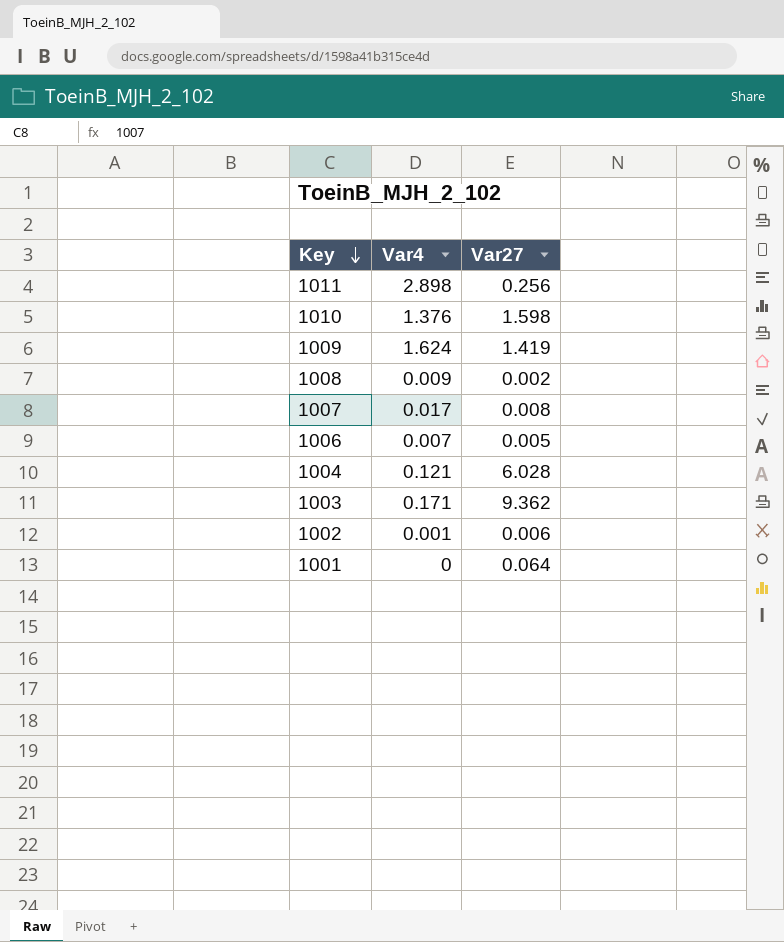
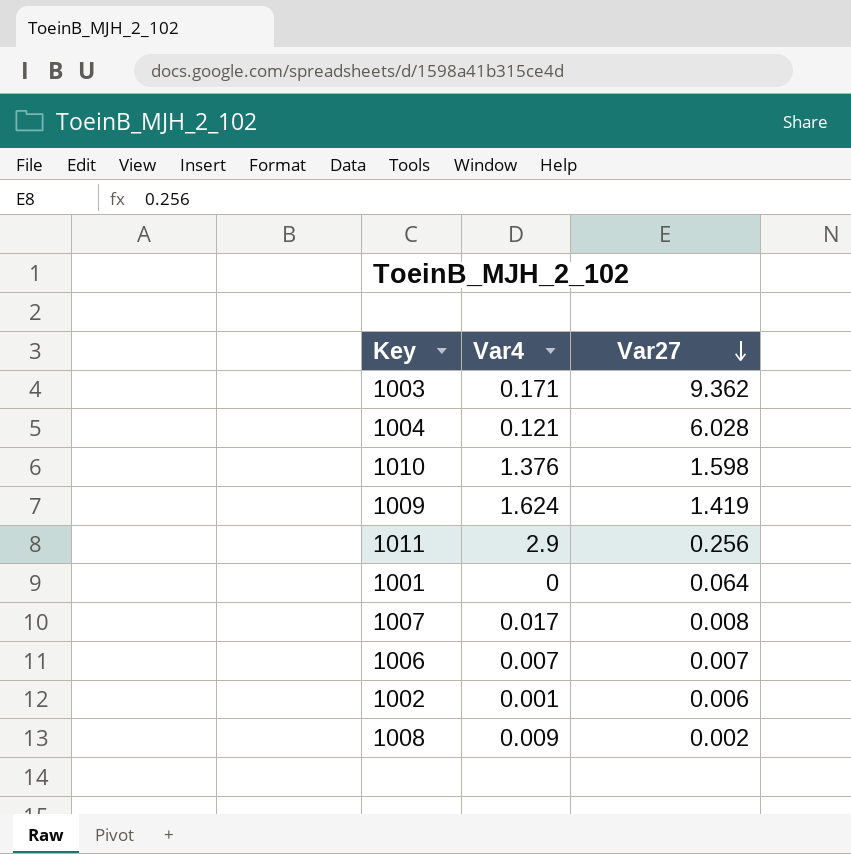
row order: Key descending -> Var27 descending
1011 | Var4: 2.898 -> 2.9
1006 | Var27: 0.005 -> 0.007

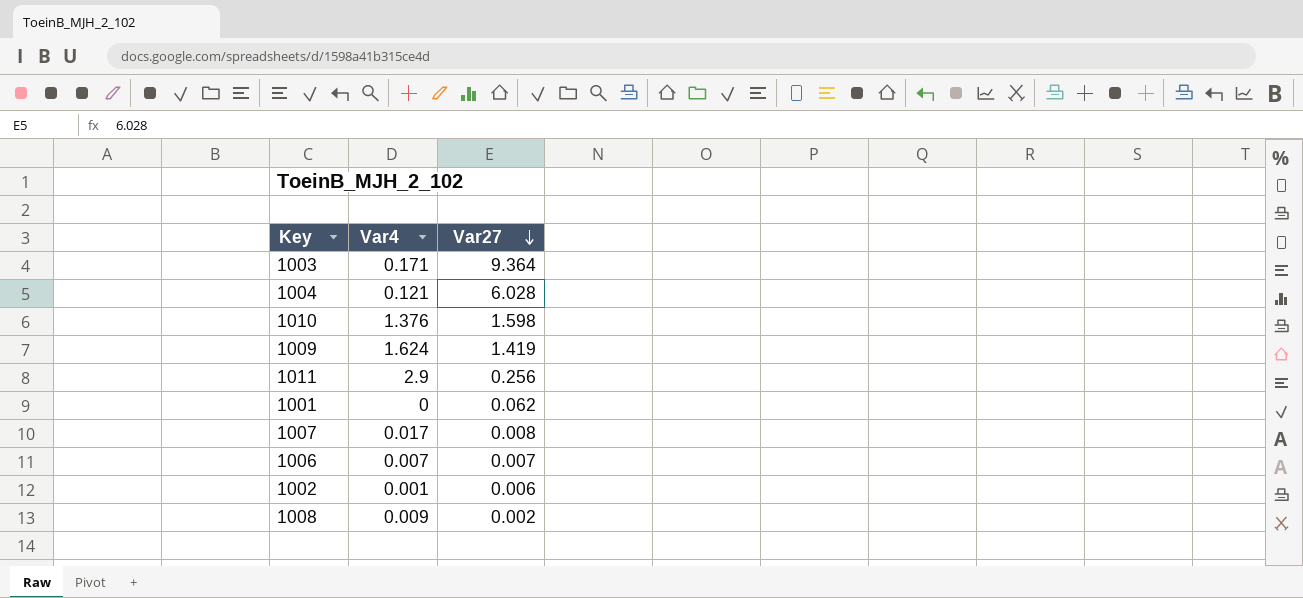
1003 | Var27: 9.362 -> 9.364
1001 | Var27: 0.064 -> 0.062

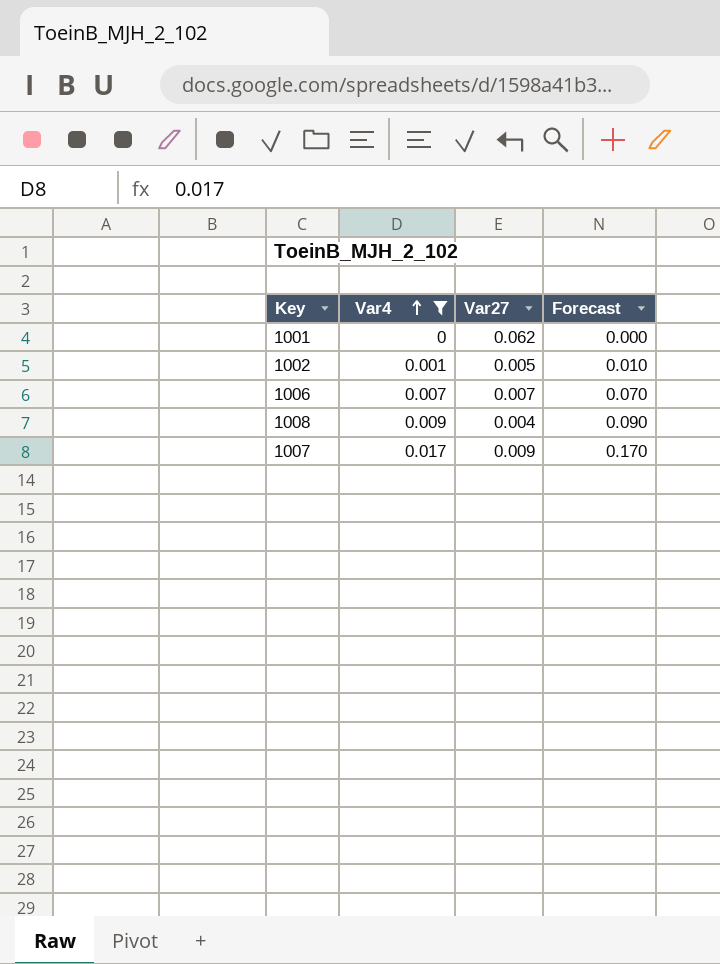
filter: none -> Var4 <= 0.017
row order: Var27 descending -> Var4 ascending
column Forecast | formula: none -> [Var4] * 10
1002 | Var27: 0.006 -> 0.005
1008 | Var27: 0.002 -> 0.004
1007 | Var27: 0.008 -> 0.009

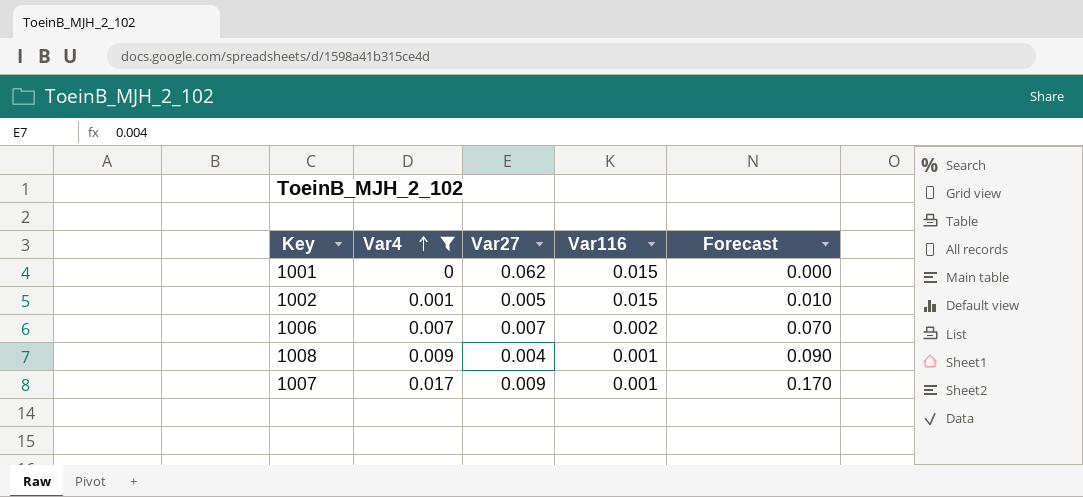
column Var116 | position: none -> 4

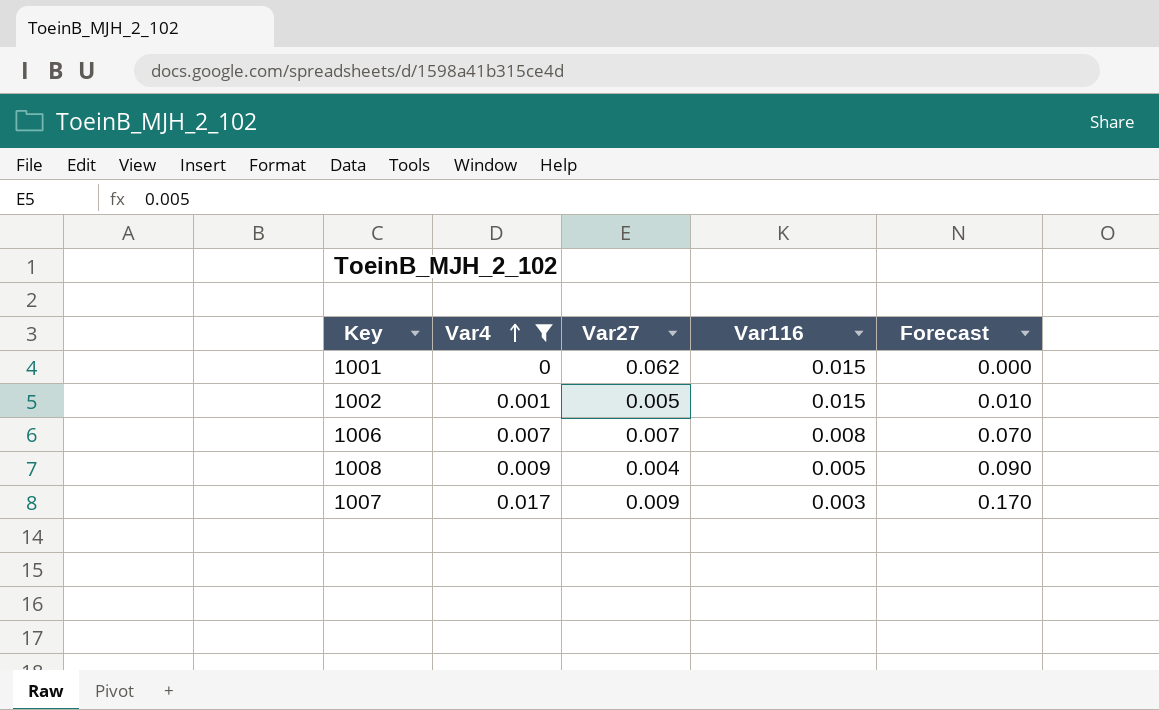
1006 | Var116: 0.002 -> 0.008
1008 | Var116: 0.001 -> 0.005
1007 | Var116: 0.001 -> 0.003

